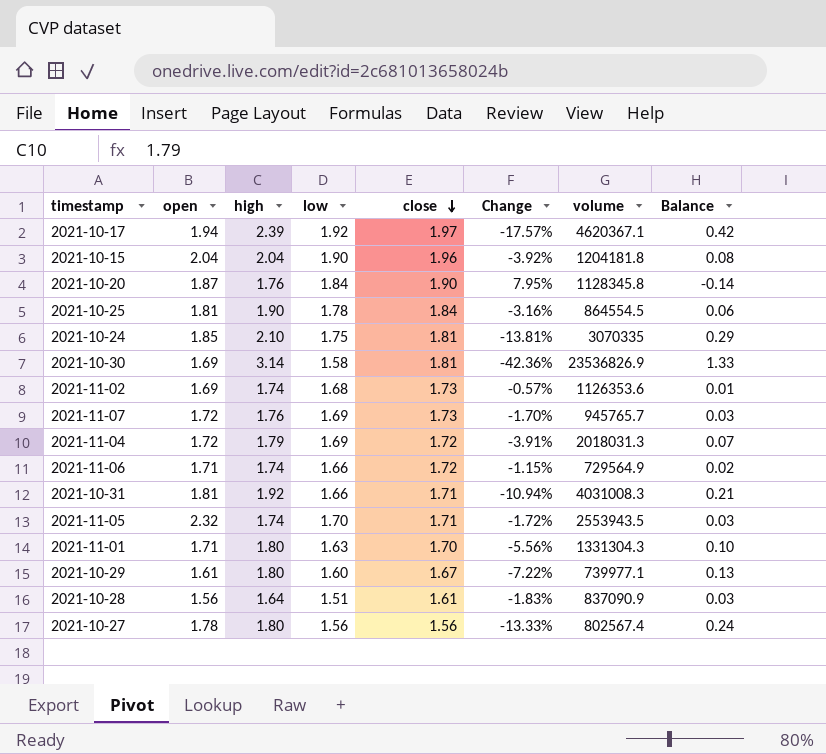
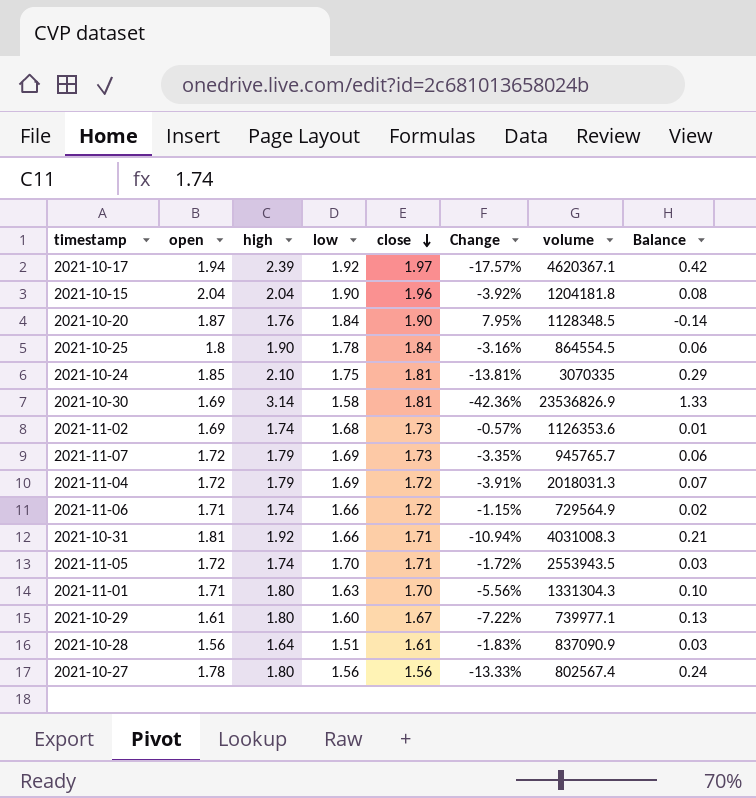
2021-10-20 | volume: 1128345.8 -> 1128348.5
2021-10-25 | open: 1.81 -> 1.8
2021-11-07 | high: 1.76 -> 1.79
2021-11-07 | Change: -1.70% -> -3.35%
2021-11-07 | Balance: 0.03 -> 0.06
2021-11-05 | open: 2.32 -> 1.72

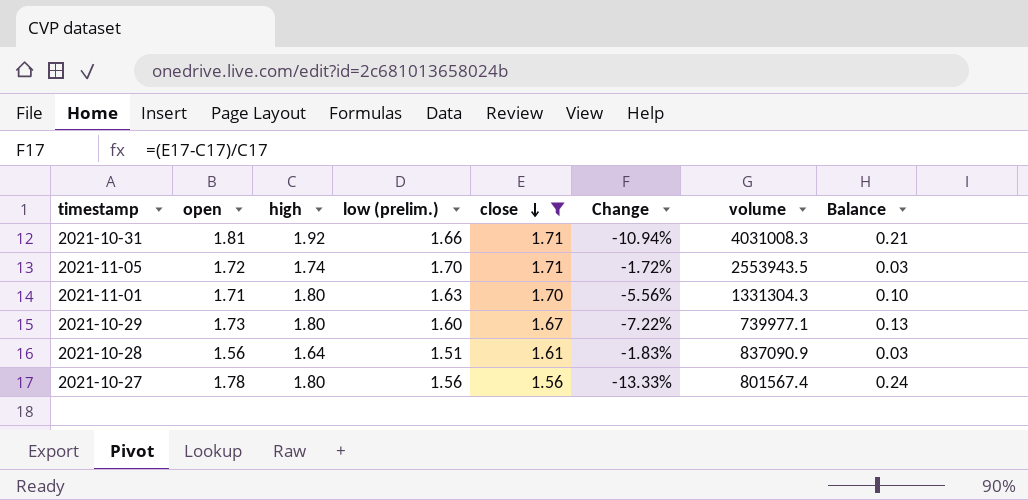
filter: none -> close <= 1.71
column name: low -> low (prelim.)
2021-10-29 | open: 1.61 -> 1.73
2021-10-27 | volume: 802567.4 -> 801567.4

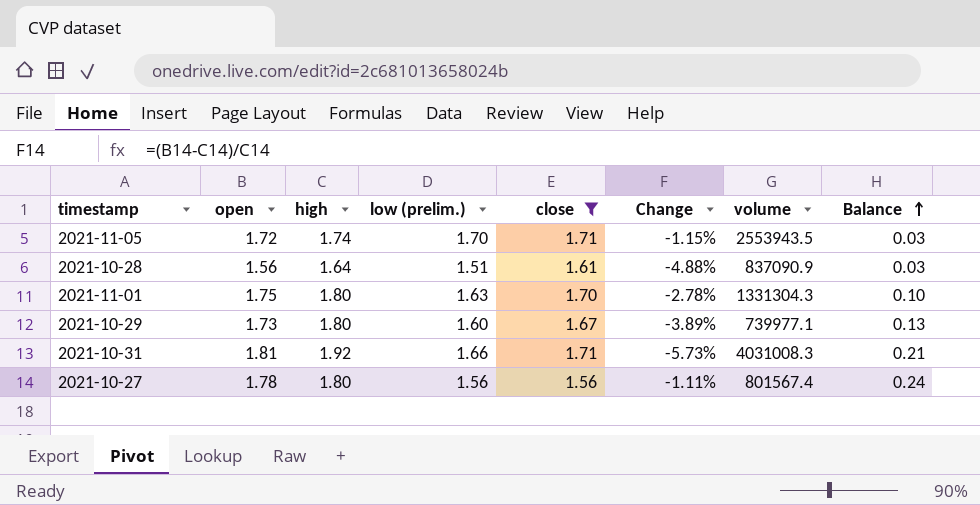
row order: close descending -> Balance ascending
column Change | formula: ([close] - [high]) / [high] -> ([open] - [high]) / [high]
2021-11-01 | open: 1.71 -> 1.75

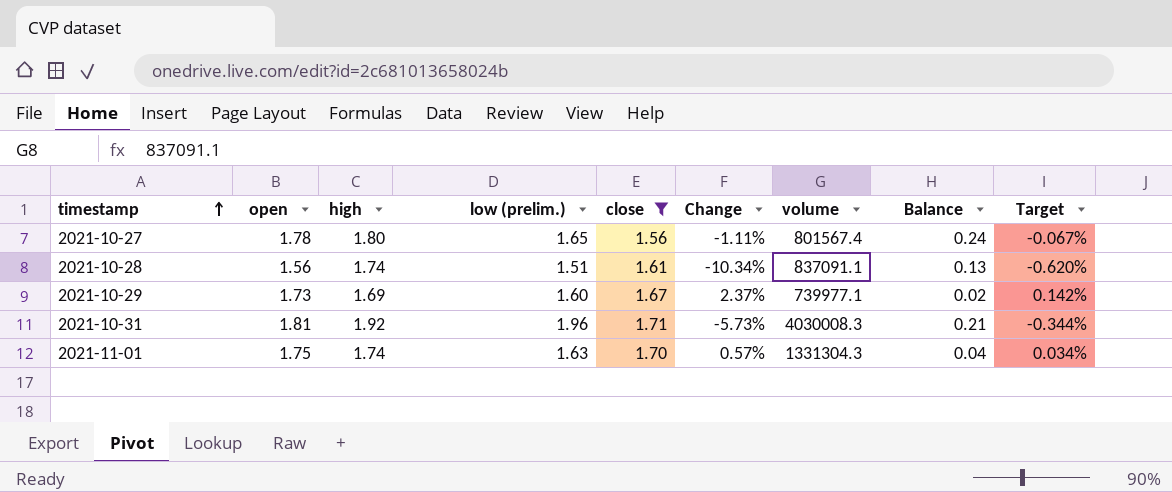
row order: Balance ascending -> timestamp ascending
column Target | formula: none -> [Change] * 0.06
row 2021-11-05: 1.72 | 1.74 | 1.70 | 1.71 | -1.15% | 2553943.5 | 0.03 -> none
2021-10-27 | low (prelim.): 1.56 -> 1.65
2021-10-28 | high: 1.64 -> 1.74
2021-10-28 | Change: -4.88% -> -10.34%
2021-10-28 | volume: 837090.9 -> 837091.1
2021-10-28 | Balance: 0.03 -> 0.13
2021-10-29 | high: 1.80 -> 1.69
2021-10-29 | Change: -3.89% -> 2.37%
2021-10-29 | Balance: 0.13 -> 0.02
2021-10-31 | low (prelim.): 1.66 -> 1.96
2021-10-31 | volume: 4031008.3 -> 4030008.3
2021-11-01 | high: 1.80 -> 1.74
2021-11-01 | Change: -2.78% -> 0.57%
2021-11-01 | Balance: 0.10 -> 0.04

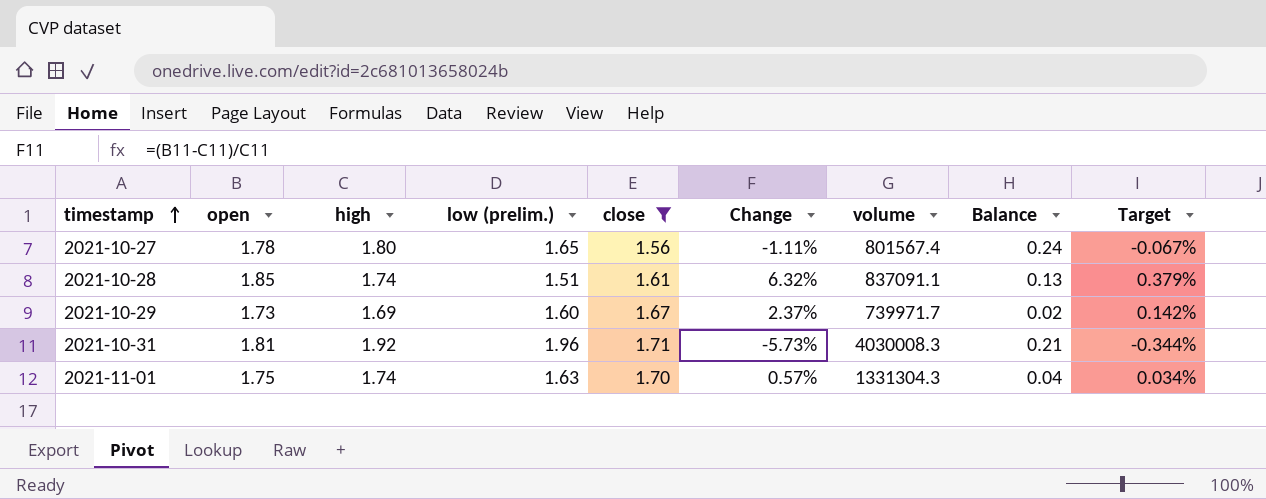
2021-10-28 | open: 1.56 -> 1.85
2021-10-28 | Change: -10.34% -> 6.32%
2021-10-28 | Target: -0.620% -> 0.379%
2021-10-29 | volume: 739977.1 -> 739971.7

